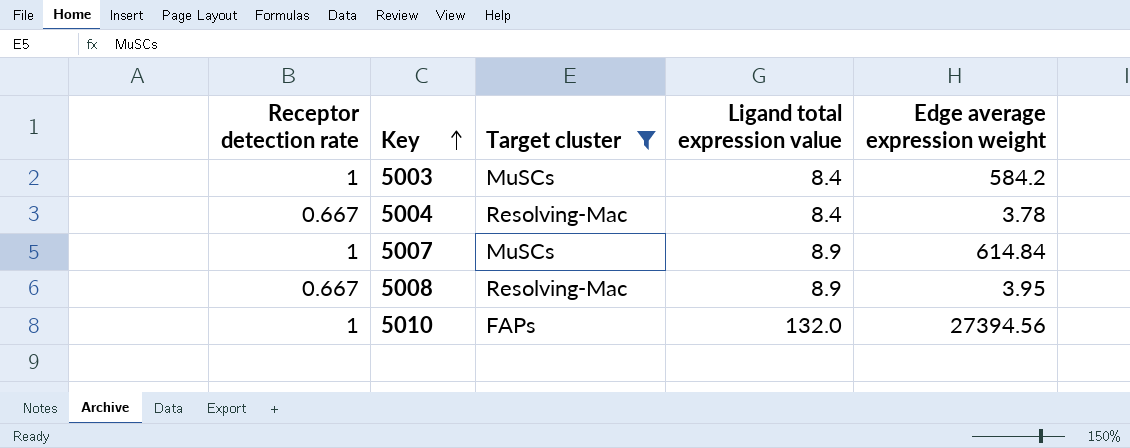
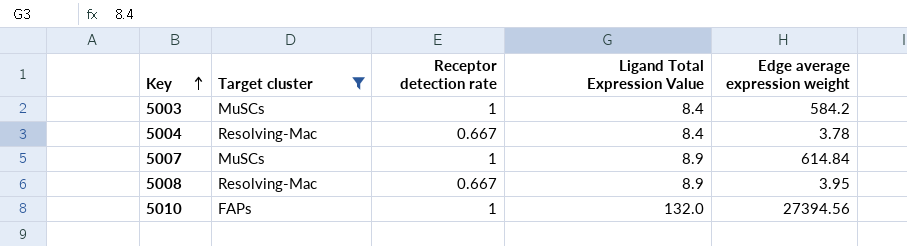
column Receptor detection rate | position: 1 -> 3
column name: Ligand total expression value -> Ligand Total Expression Value

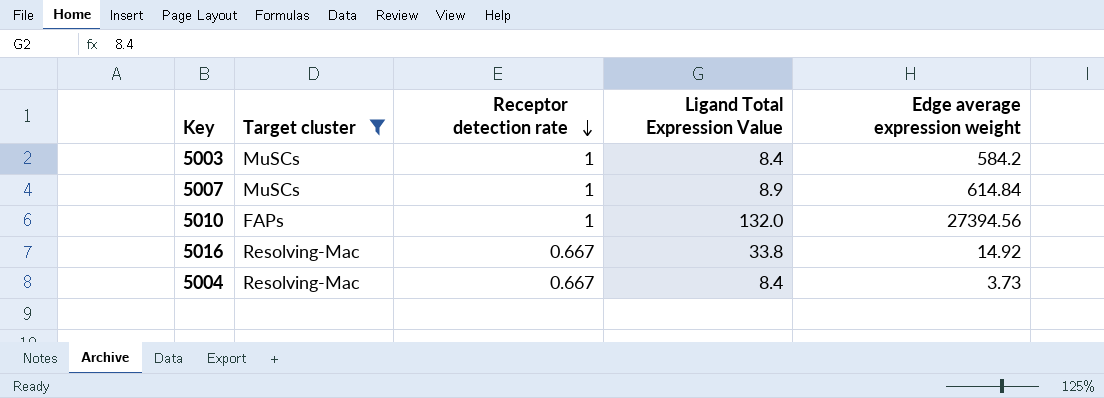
row order: Key ascending -> Receptor detection rate descending
row 5008: Resolving-Mac | 0.667 | 8.9 | 3.95 -> none
row 5016: none -> Resolving-Mac | 0.667 | 33.8 | 14.92
5004 | Edge average expression weight: 3.78 -> 3.73

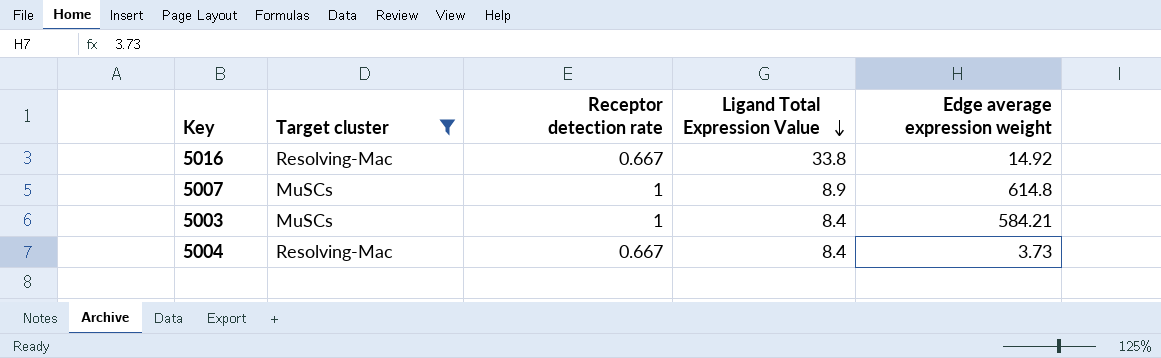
row order: Receptor detection rate descending -> Ligand Total Expression Value descending
row 5010: FAPs | 1 | 132.0 | 27394.56 -> none
5007 | Edge average expression weight: 614.84 -> 614.8
5003 | Edge average expression weight: 584.2 -> 584.21

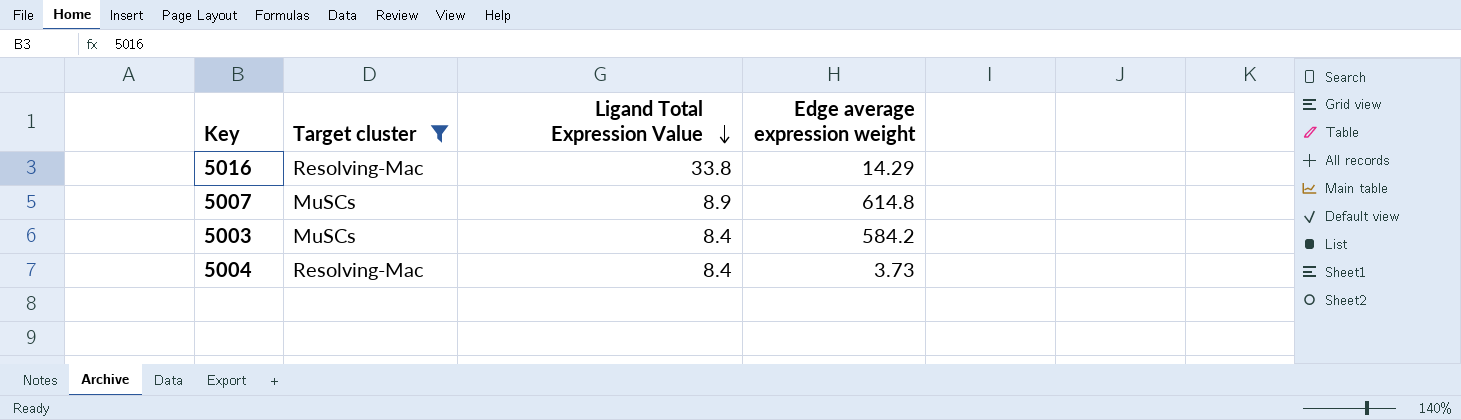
column Receptor detection rate | position: 3 -> none
5016 | Edge average expression weight: 14.92 -> 14.29
5003 | Edge average expression weight: 584.21 -> 584.2

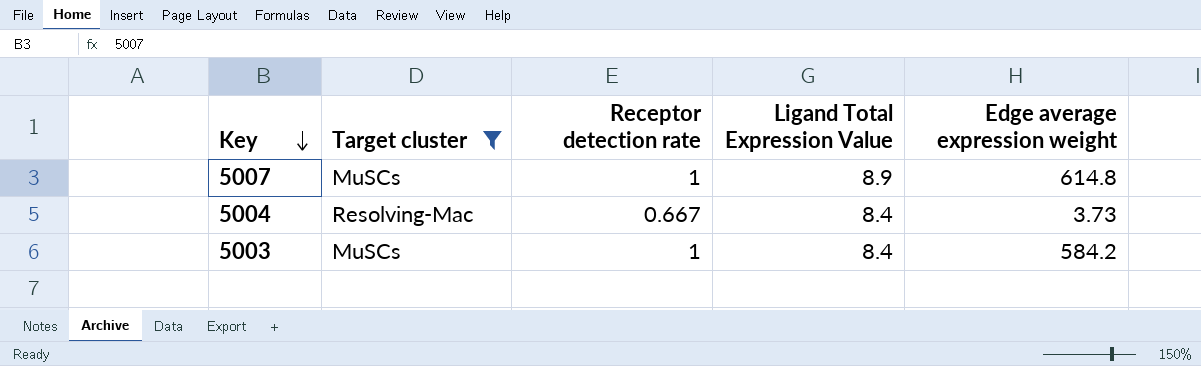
row order: Ligand Total Expression Value descending -> Key descending
column Receptor detection rate | position: none -> 3
row 5016: Resolving-Mac | 33.8 | 14.29 -> none

